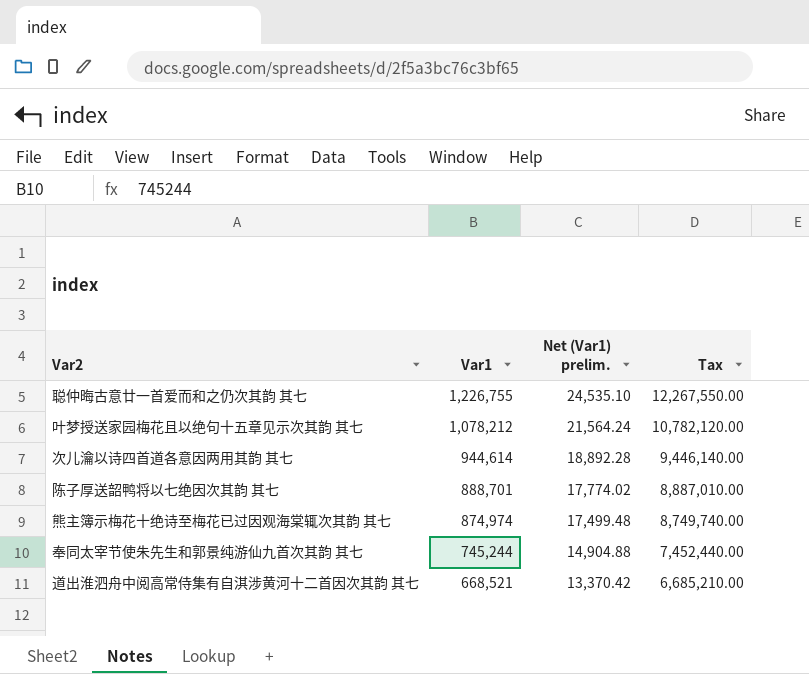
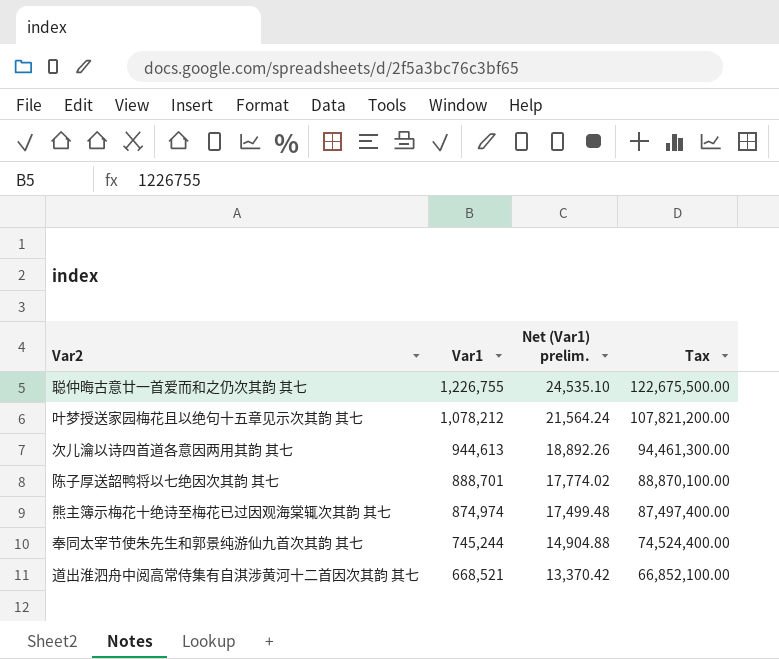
column Tax | formula: [Var1] * 10 -> [Var1] * 100
次儿瀹以诗四首道各意因两用其韵 其七 | Var1: 944,614 -> 944,613
次儿瀹以诗四首道各意因两用其韵 其七 | Net (Var1) prelim.: 18,892.28 -> 18,892.26

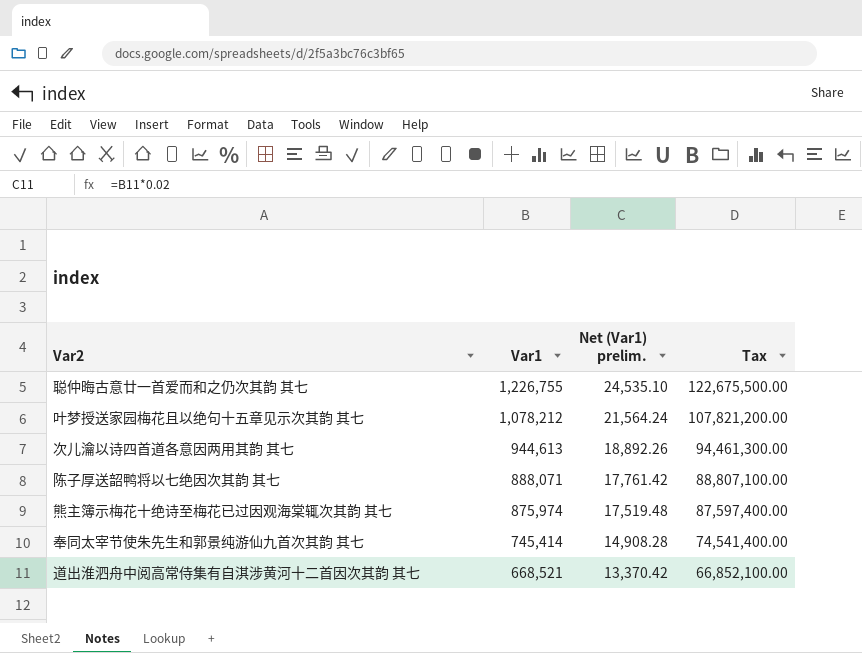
陈子厚送韶鸭将以七绝因次其韵 其七 | Var1: 888,701 -> 888,071
陈子厚送韶鸭将以七绝因次其韵 其七 | Net (Var1) prelim.: 17,774.02 -> 17,761.42
陈子厚送韶鸭将以七绝因次其韵 其七 | Tax: 88,870,100.00 -> 88,807,100.00
熊主簿示梅花十绝诗至梅花已过因观海棠辄次其韵 其七 | Var1: 874,974 -> 875,974
熊主簿示梅花十绝诗至梅花已过因观海棠辄次其韵 其七 | Net (Var1) prelim.: 17,499.48 -> 17,519.48
熊主簿示梅花十绝诗至梅花已过因观海棠辄次其韵 其七 | Tax: 87,497,400.00 -> 87,597,400.00
奉同太宰节使朱先生和郭景纯游仙九首次其韵 其七 | Var1: 745,244 -> 745,414
奉同太宰节使朱先生和郭景纯游仙九首次其韵 其七 | Net (Var1) prelim.: 14,904.88 -> 14,908.28
奉同太宰节使朱先生和郭景纯游仙九首次其韵 其七 | Tax: 74,524,400.00 -> 74,541,400.00

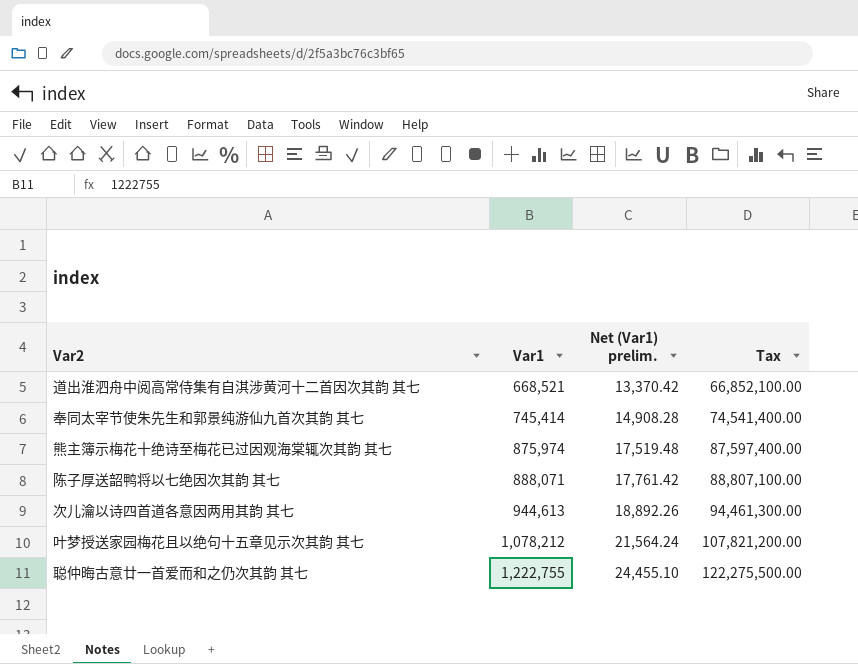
row order: Var1 descending -> Var1 ascending
聪仲晦古意廿一首爱而和之仍次其韵 其七 | Var1: 1,226,755 -> 1,222,755
聪仲晦古意廿一首爱而和之仍次其韵 其七 | Net (Var1) prelim.: 24,535.10 -> 24,455.10
聪仲晦古意廿一首爱而和之仍次其韵 其七 | Tax: 122,675,500.00 -> 122,275,500.00

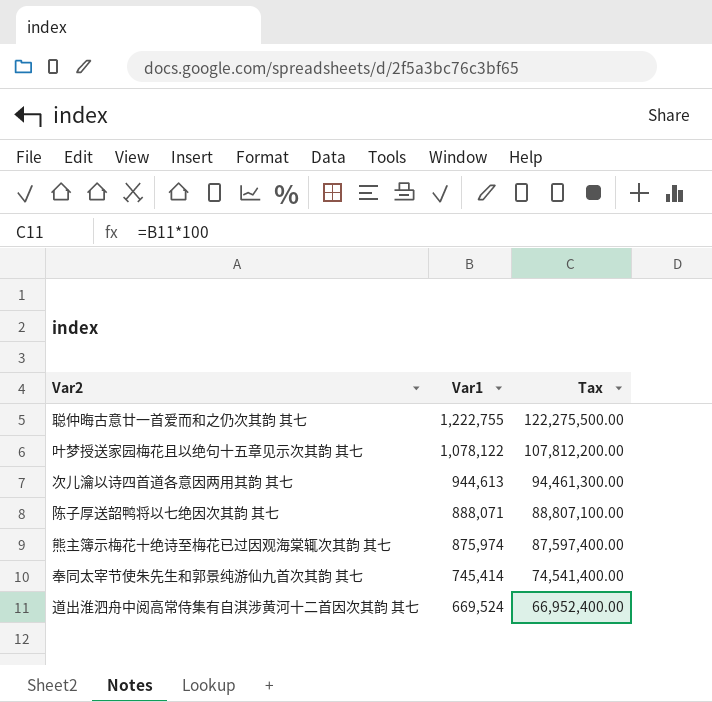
row order: Var1 ascending -> Var1 descending
column Net (Var1) prelim. | formula: [Var1] * 0.02 -> none
叶梦授送家园梅花且以绝句十五章见示次其韵 其七 | Var1: 1,078,212 -> 1,078,122
叶梦授送家园梅花且以绝句十五章见示次其韵 其七 | Tax: 107,821,200.00 -> 107,812,200.00
道出淮泗舟中阅高常侍集有自淇涉黄河十二首因次其韵 其七 | Var1: 668,521 -> 669,524
道出淮泗舟中阅高常侍集有自淇涉黄河十二首因次其韵 其七 | Tax: 66,852,100.00 -> 66,952,400.00

